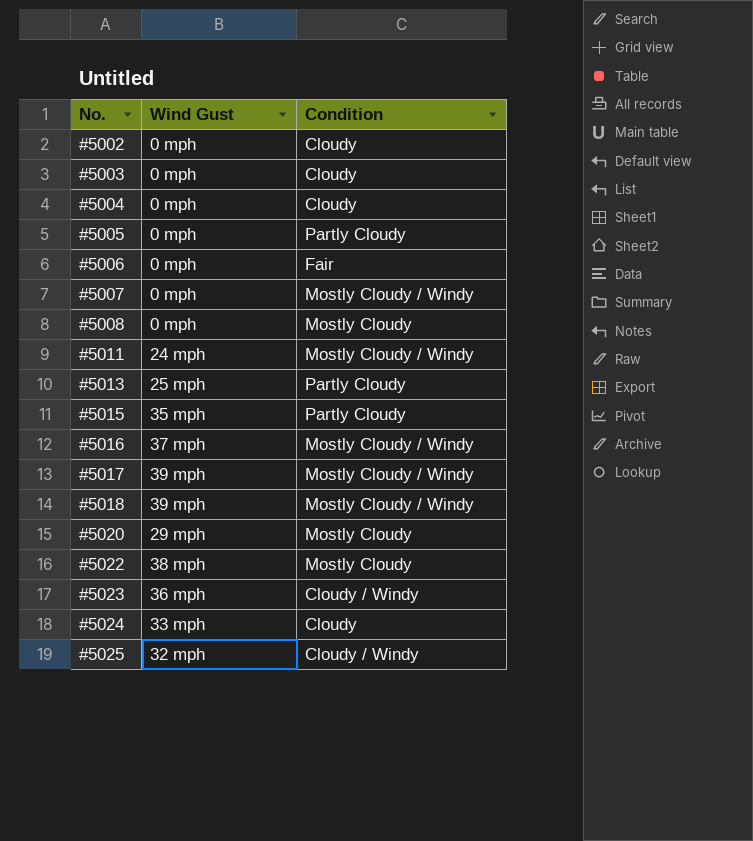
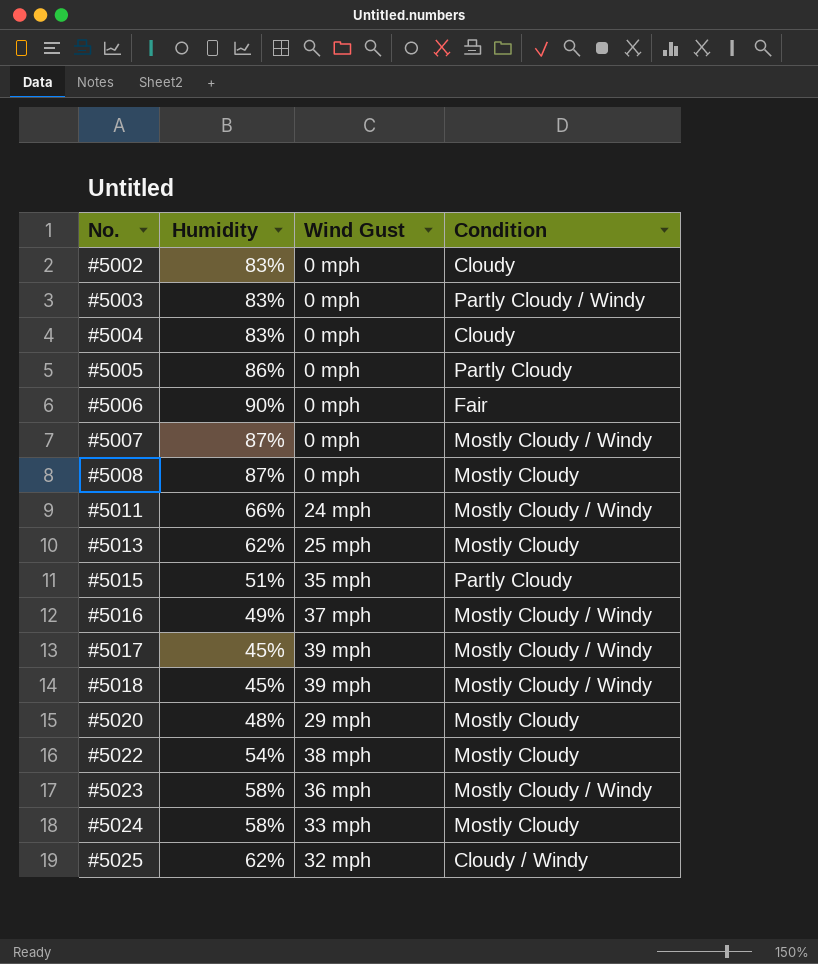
column Humidity | position: none -> 2
#5003 | Condition: Cloudy -> Partly Cloudy / Windy
#5013 | Condition: Partly Cloudy -> Mostly Cloudy
#5023 | Condition: Cloudy / Windy -> Mostly Cloudy / Windy
#5024 | Condition: Cloudy -> Mostly Cloudy

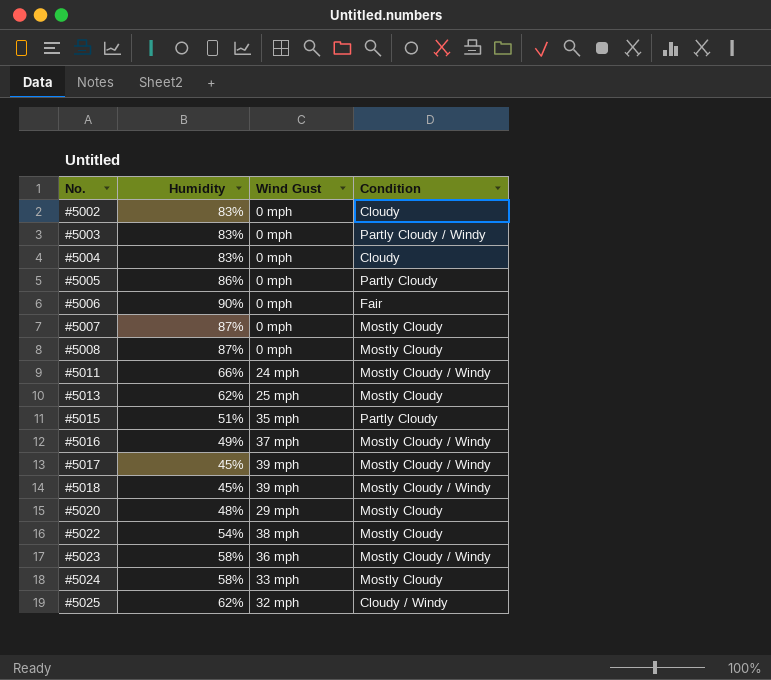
#5007 | Condition: Mostly Cloudy / Windy -> Mostly Cloudy

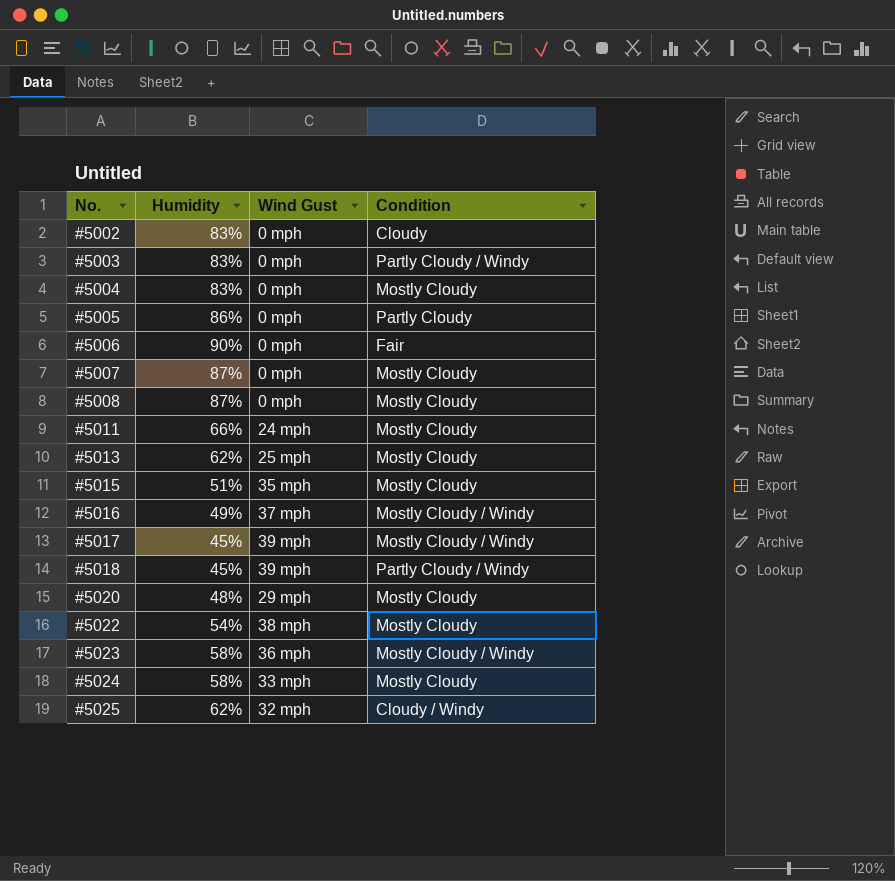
#5004 | Condition: Cloudy -> Mostly Cloudy
#5011 | Condition: Mostly Cloudy / Windy -> Mostly Cloudy
#5015 | Condition: Partly Cloudy -> Mostly Cloudy
#5018 | Condition: Mostly Cloudy / Windy -> Partly Cloudy / Windy

